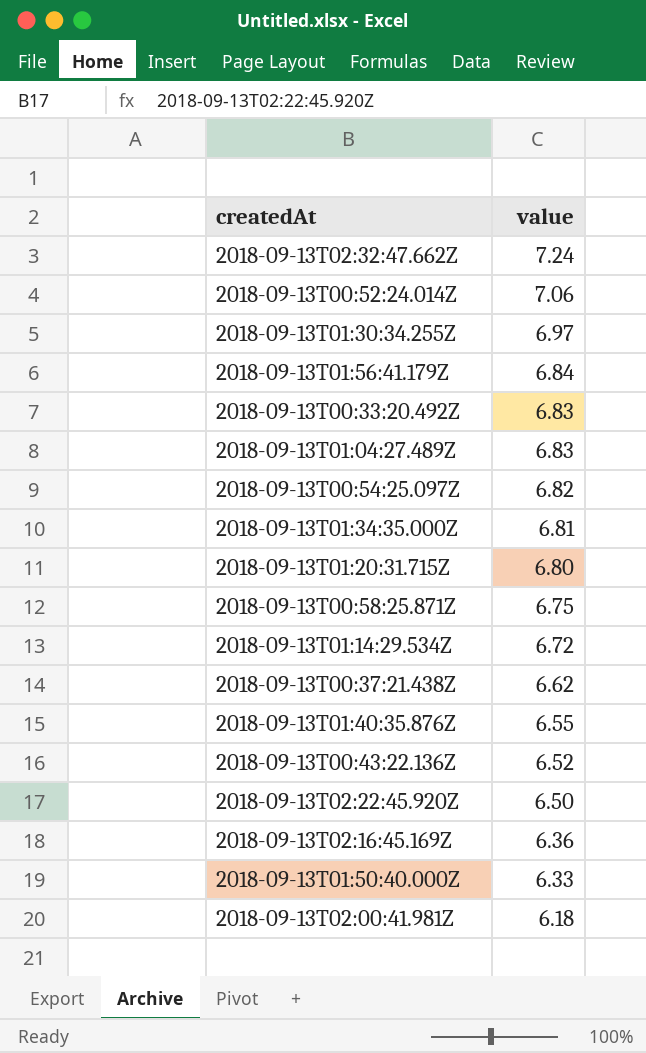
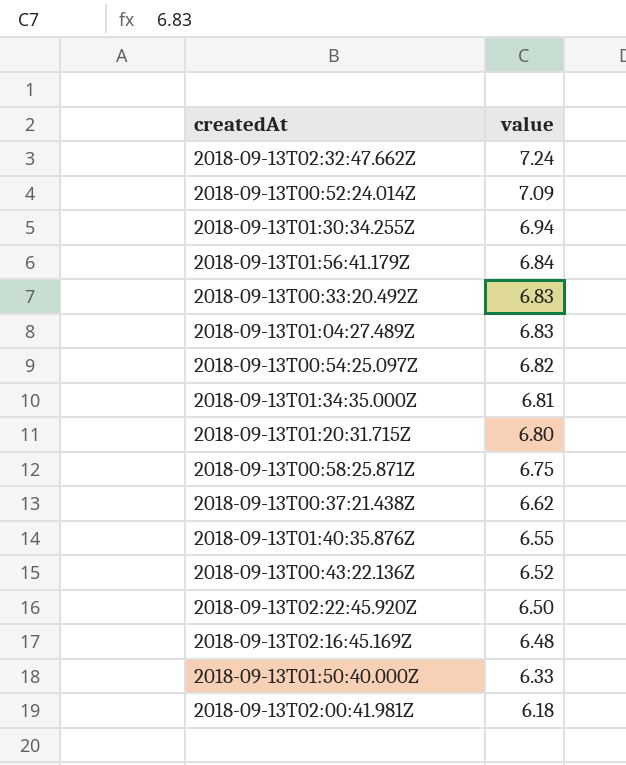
row 2018-09-13T01:14:29.534Z: 6.72 -> none
2018-09-13T00:52:24.014Z | value: 7.06 -> 7.09
2018-09-13T01:30:34.255Z | value: 6.97 -> 6.94
2018-09-13T02:16:45.169Z | value: 6.36 -> 6.48

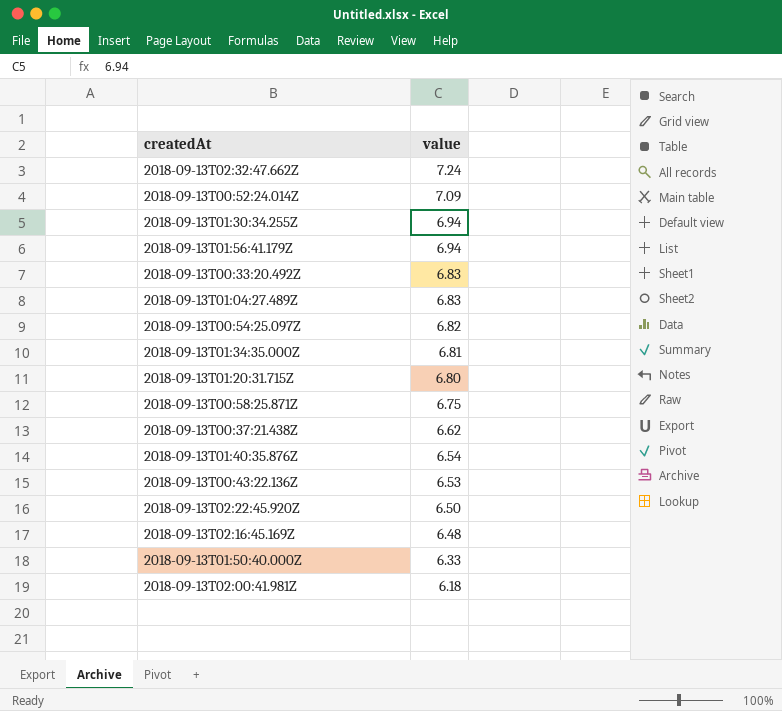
2018-09-13T01:56:41.179Z | value: 6.84 -> 6.94
2018-09-13T01:40:35.876Z | value: 6.55 -> 6.54
2018-09-13T00:43:22.136Z | value: 6.52 -> 6.53

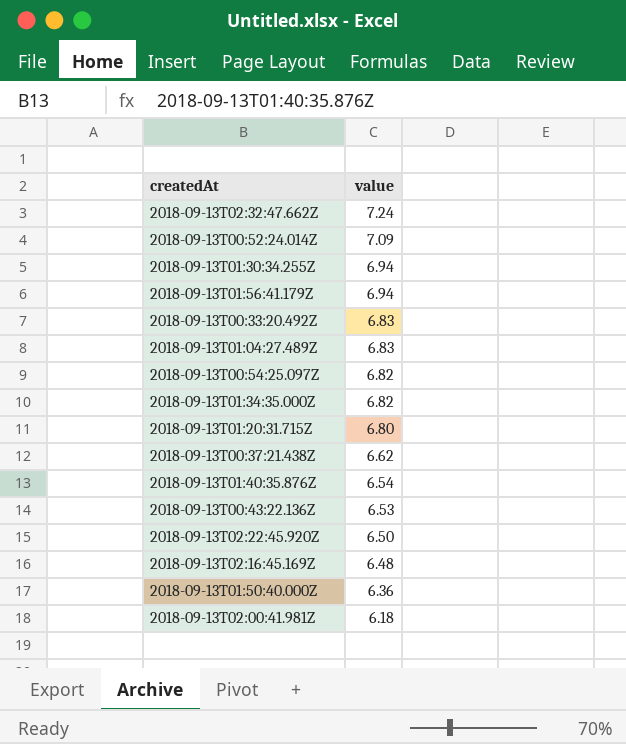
row 2018-09-13T00:58:25.871Z: 6.75 -> none
2018-09-13T01:34:35.000Z | value: 6.81 -> 6.82
2018-09-13T01:50:40.000Z | value: 6.33 -> 6.36

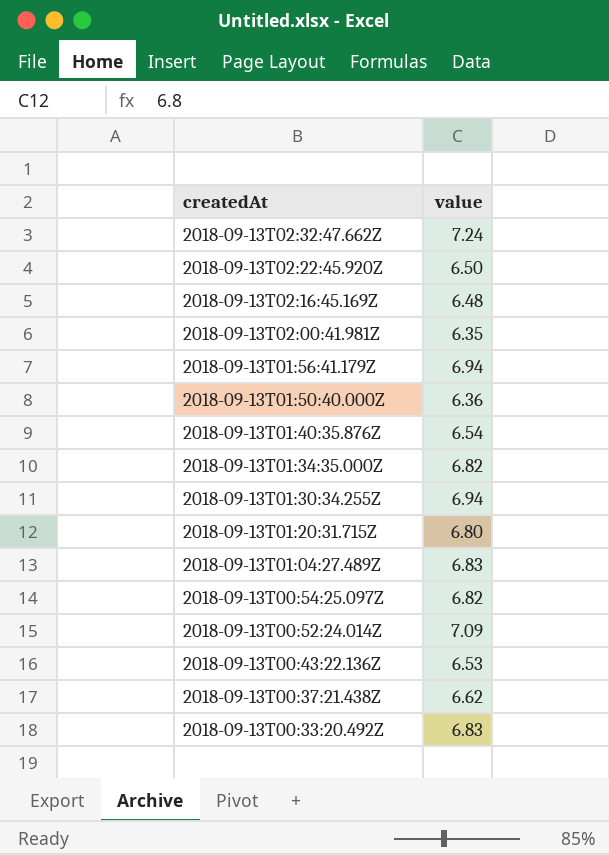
row order: value descending -> createdAt descending
2018-09-13T02:00:41.981Z | value: 6.18 -> 6.35

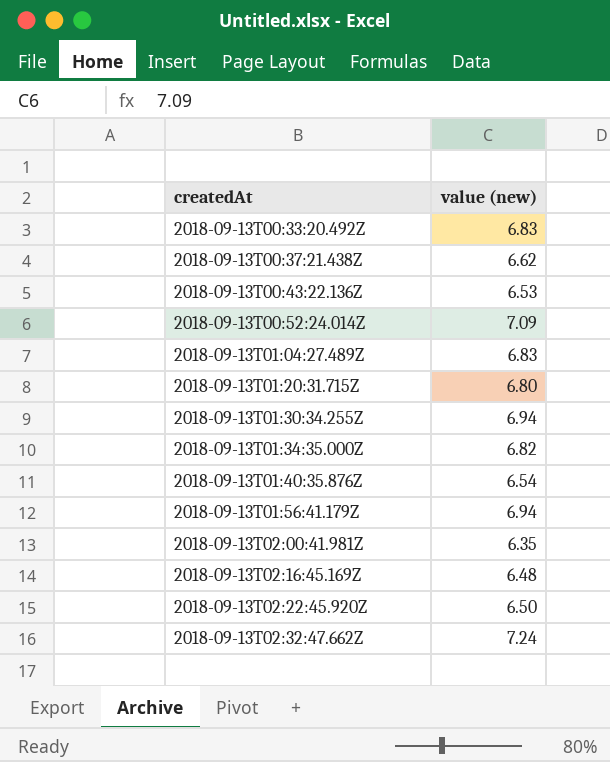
row order: createdAt descending -> createdAt ascending
column name: value -> value (new)
row 2018-09-13T01:50:40.000Z: 6.36 -> none
row 2018-09-13T00:54:25.097Z: 6.82 -> none

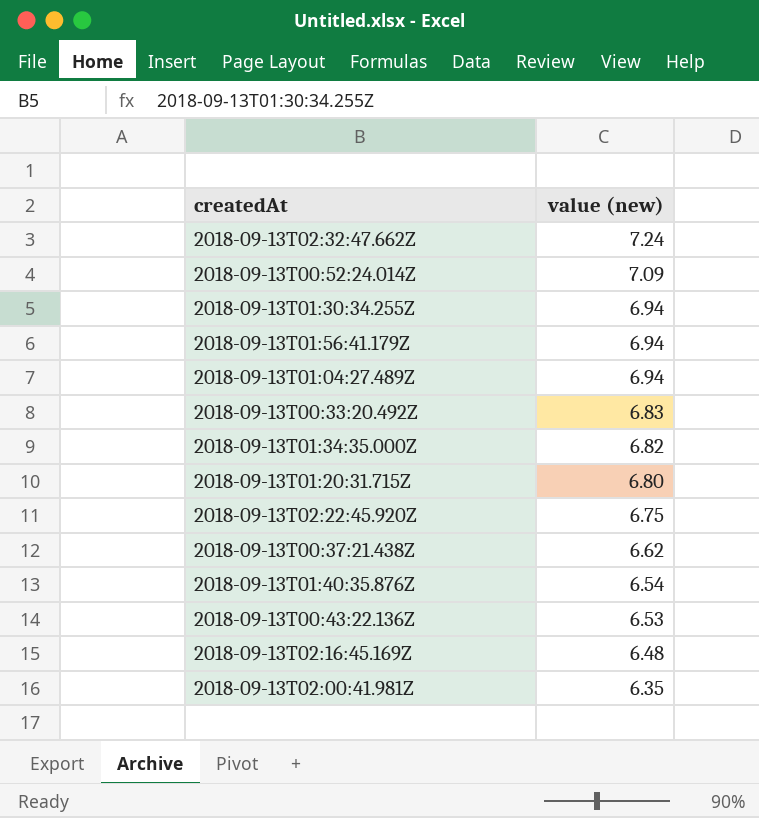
row order: createdAt ascending -> value (new) descending
2018-09-13T01:04:27.489Z | value (new): 6.83 -> 6.94
2018-09-13T02:22:45.920Z | value (new): 6.50 -> 6.75

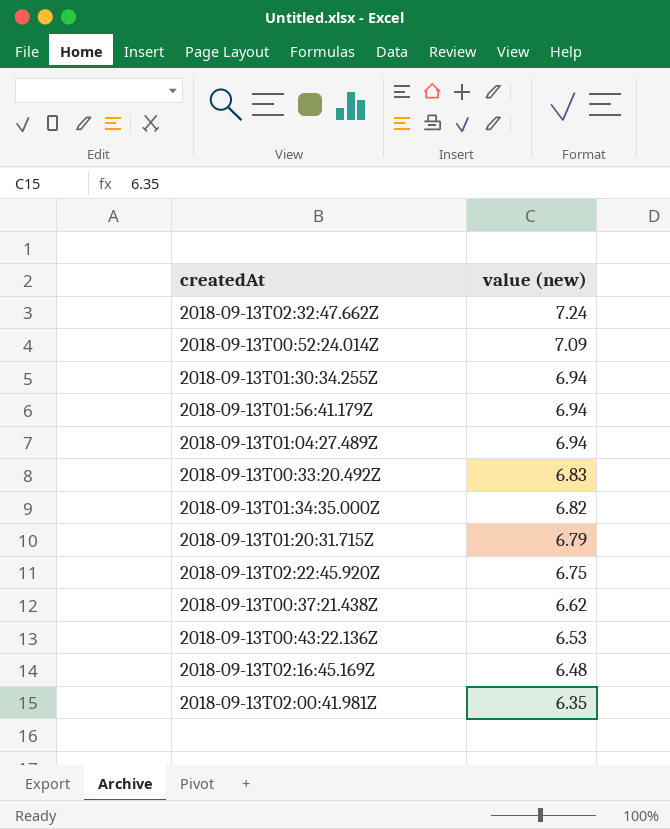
row 2018-09-13T01:40:35.876Z: 6.54 -> none
2018-09-13T01:20:31.715Z | value (new): 6.80 -> 6.79

